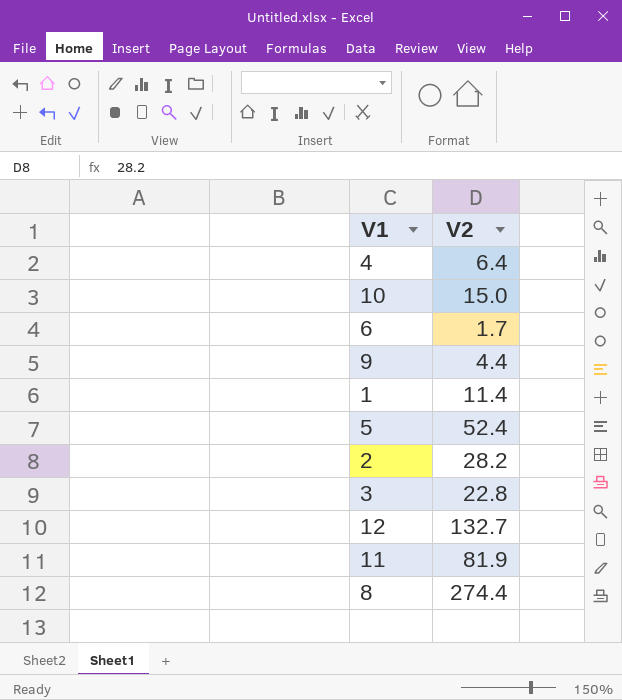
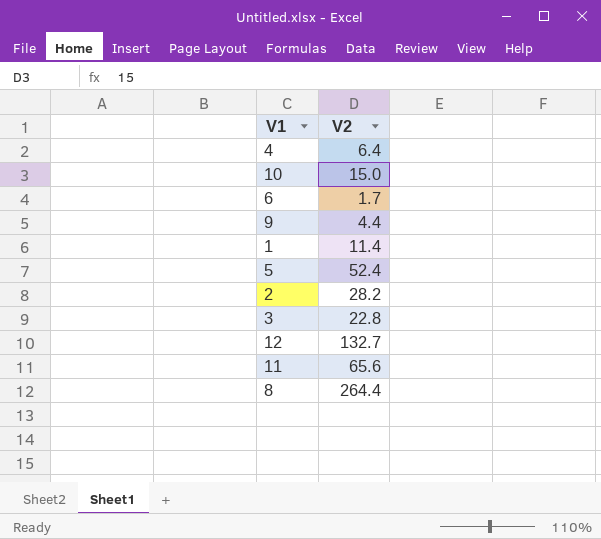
11 | V2: 81.9 -> 65.6
8 | V2: 274.4 -> 264.4

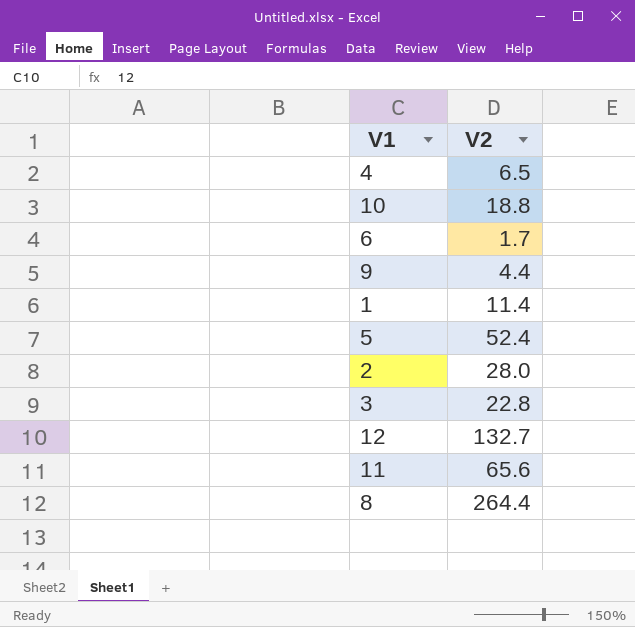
4 | V2: 6.4 -> 6.5
10 | V2: 15.0 -> 18.8
2 | V2: 28.2 -> 28.0

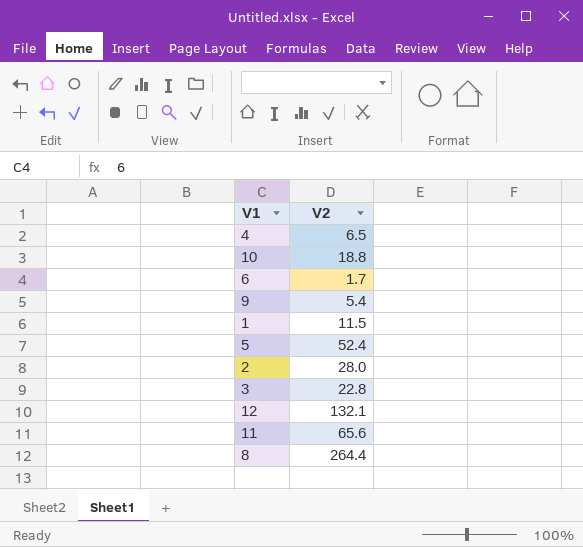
9 | V2: 4.4 -> 5.4
1 | V2: 11.4 -> 11.5
12 | V2: 132.7 -> 132.1

